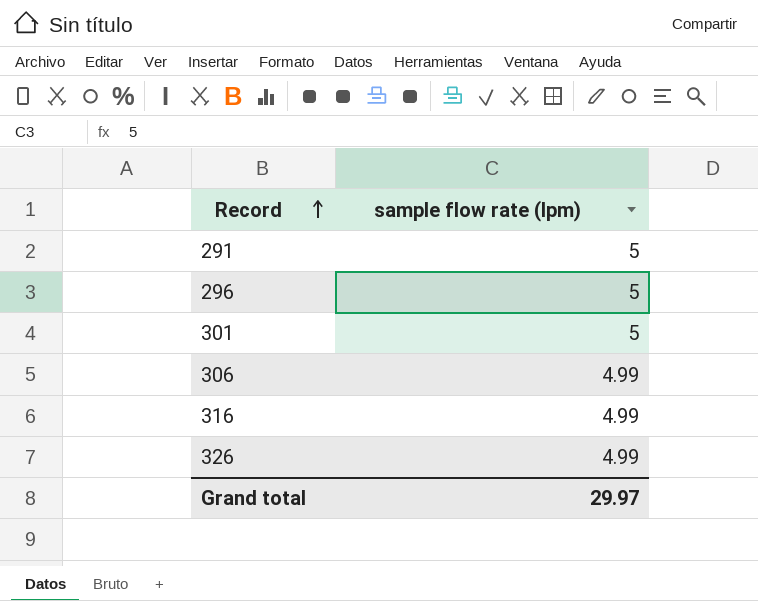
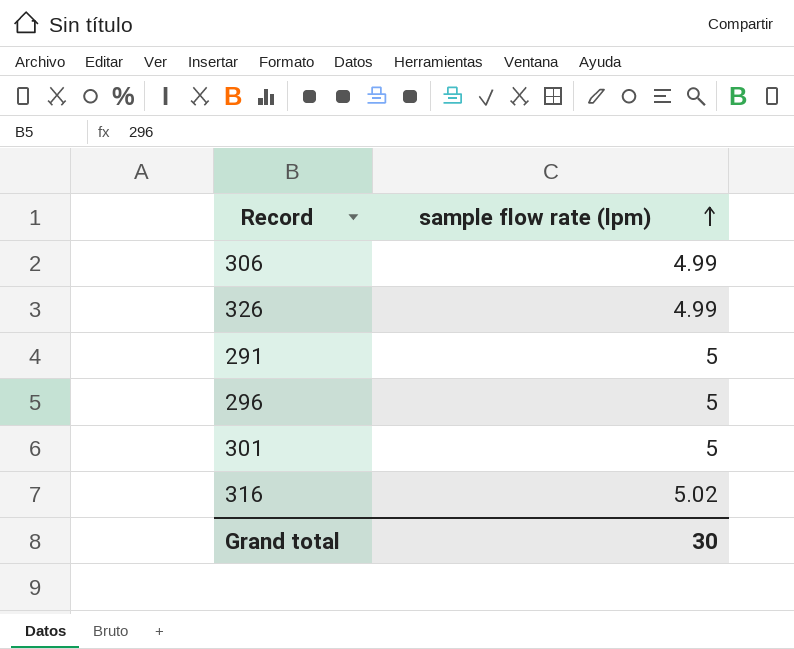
row order: Record ascending -> sample flow rate (lpm) ascending
316 | sample flow rate (lpm): 4.99 -> 5.02
Grand total | sample flow rate (lpm): 29.97 -> 30

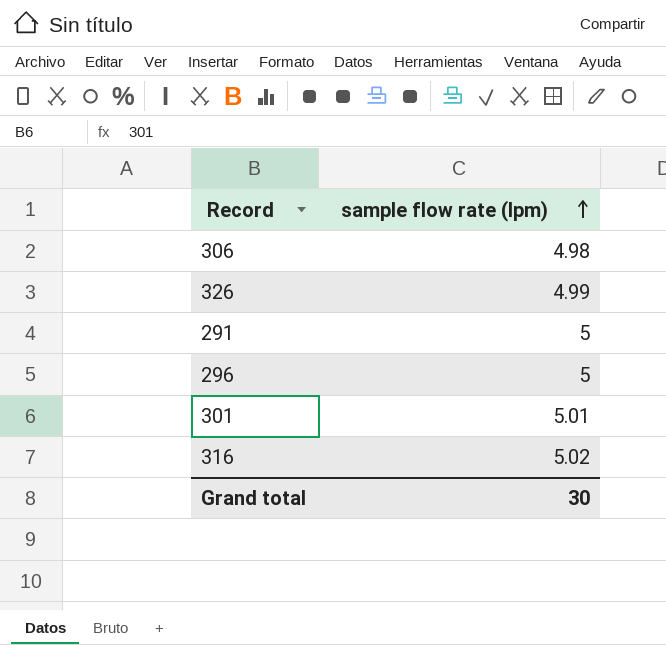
306 | sample flow rate (lpm): 4.99 -> 4.98
301 | sample flow rate (lpm): 5 -> 5.01

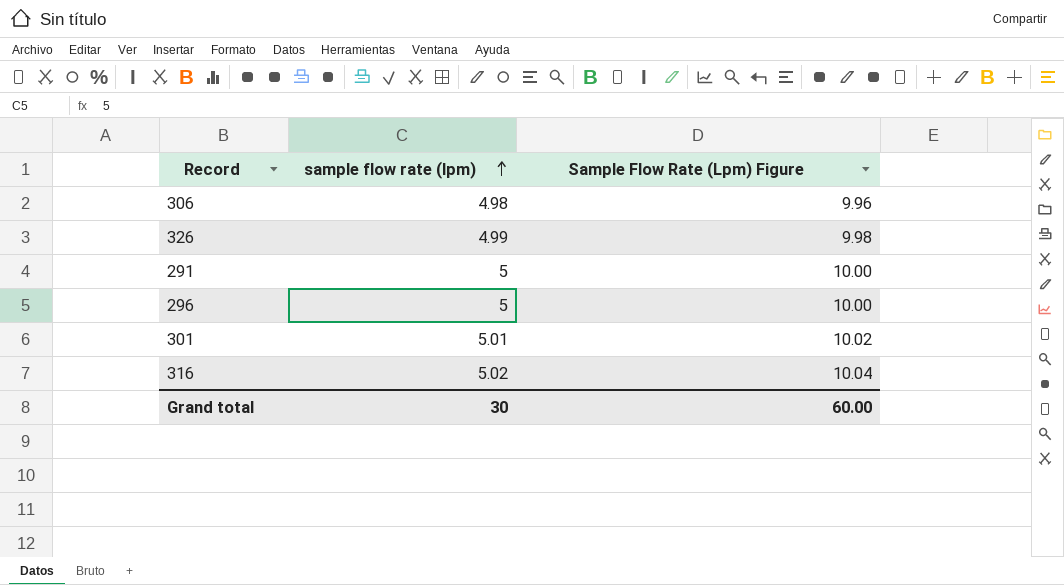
column Sample Flow Rate (Lpm) Figure | formula: none -> [sample flow rate (lpm)] * 2

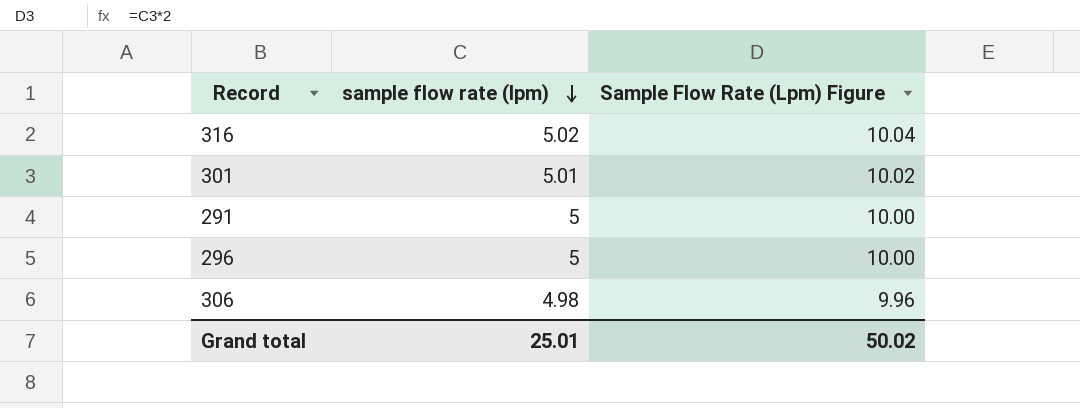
row order: sample flow rate (lpm) ascending -> sample flow rate (lpm) descending
row 326: 4.99 | 9.98 -> none
Grand total | sample flow rate (lpm): 30 -> 25.01
Grand total | Sample Flow Rate (Lpm) Figure: 60.00 -> 50.02

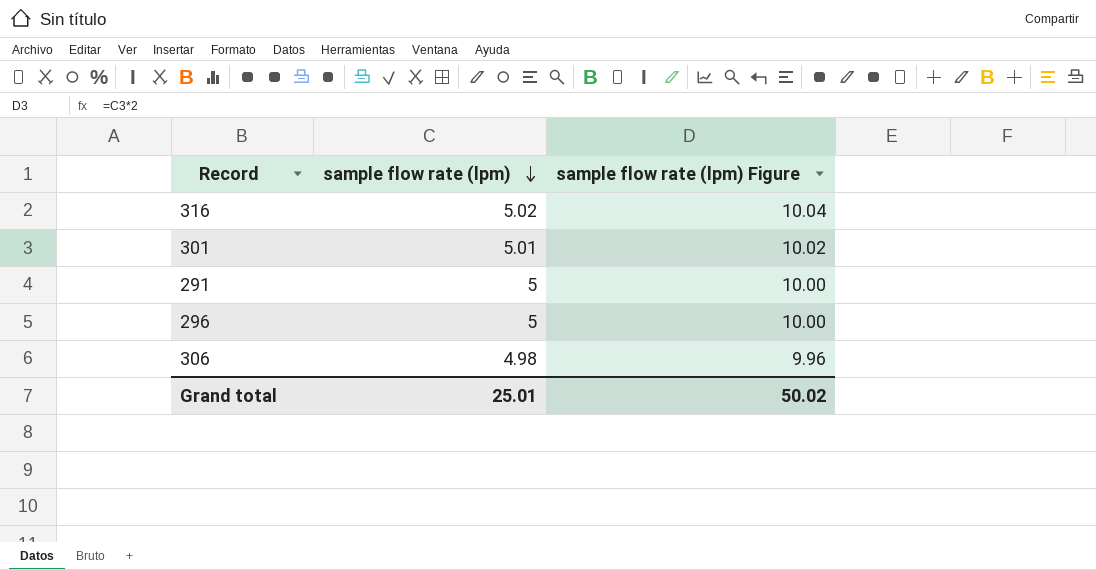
column name: Sample Flow Rate (Lpm) Figure -> sample flow rate (lpm) Figure

